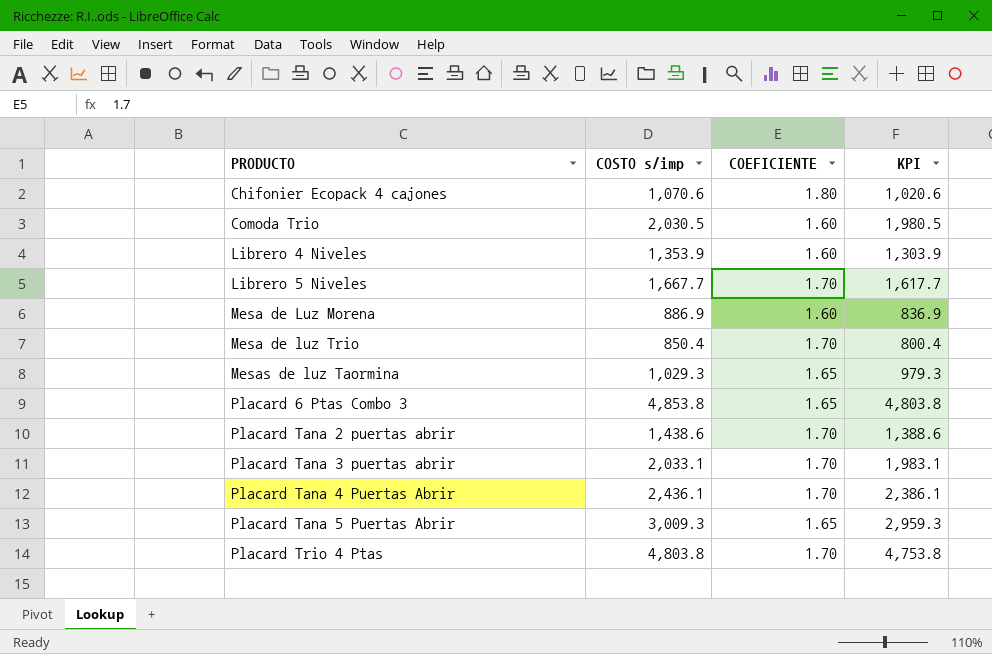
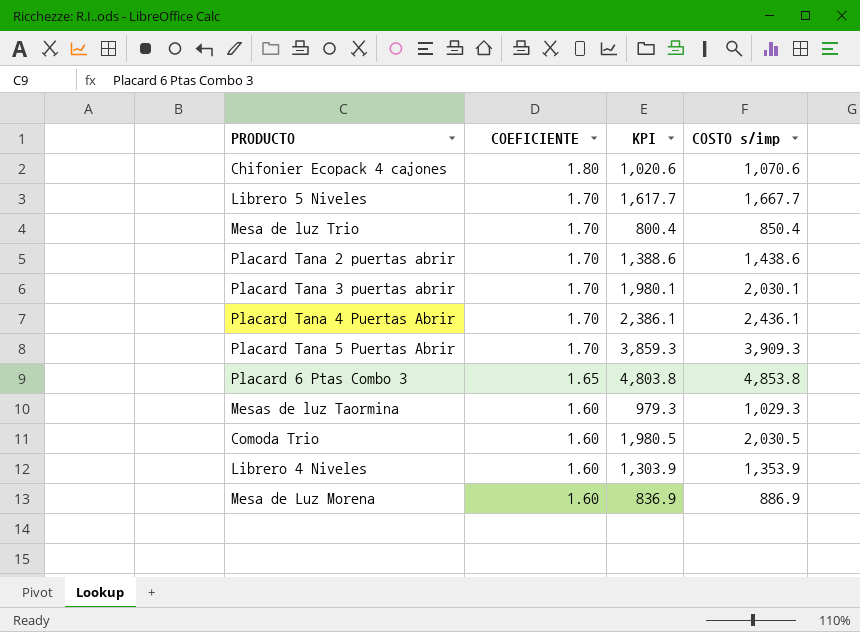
row order: PRODUCTO ascending -> COEFICIENTE descending
column COSTO s/imp | position: 2 -> 4
row Placard Trio 4 Ptas: 4,803.8 | 1.70 | 4,753.8 -> none
Placard Tana 3 puertas abrir | KPI: 1,983.1 -> 1,980.1
Placard Tana 3 puertas abrir | COSTO s/imp: 2,033.1 -> 2,030.1
Placard Tana 5 Puertas Abrir | COEFICIENTE: 1.65 -> 1.70
Placard Tana 5 Puertas Abrir | KPI: 2,959.3 -> 3,859.3
Placard Tana 5 Puertas Abrir | COSTO s/imp: 3,009.3 -> 3,909.3
Mesas de luz Taormina | COEFICIENTE: 1.65 -> 1.60

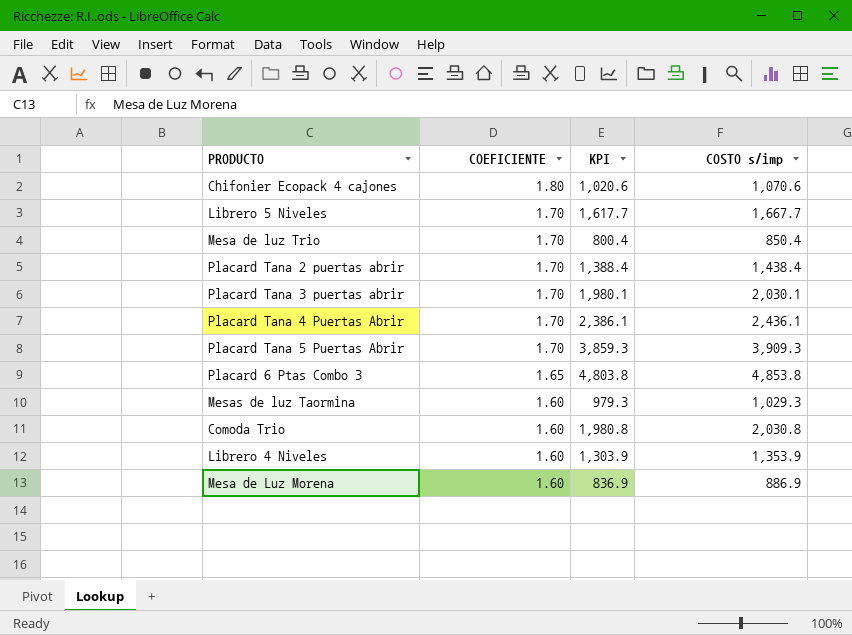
Placard Tana 2 puertas abrir | KPI: 1,388.6 -> 1,388.4
Placard Tana 2 puertas abrir | COSTO s/imp: 1,438.6 -> 1,438.4
Comoda Trio | KPI: 1,980.5 -> 1,980.8
Comoda Trio | COSTO s/imp: 2,030.5 -> 2,030.8

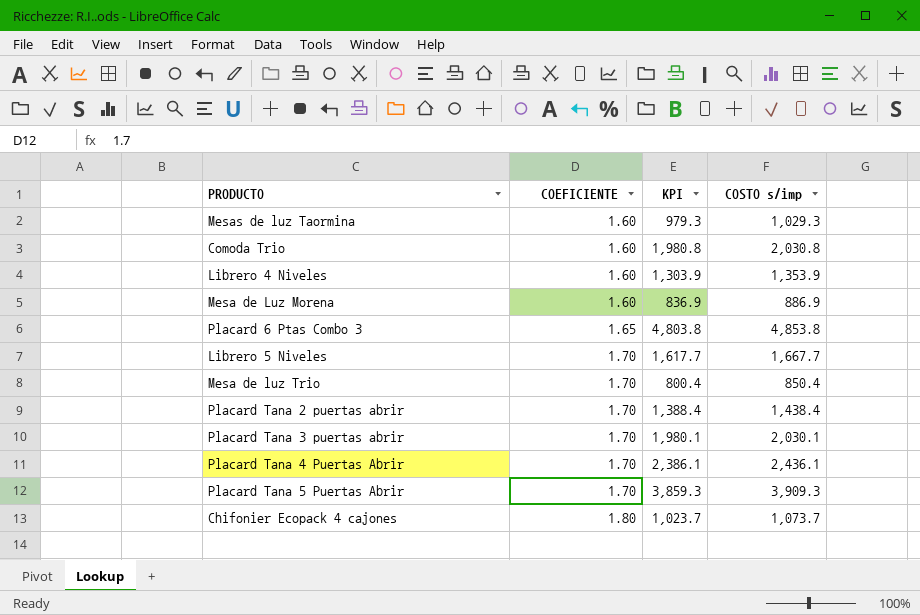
row order: COEFICIENTE descending -> COEFICIENTE ascending
Chifonier Ecopack 4 cajones | KPI: 1,020.6 -> 1,023.7
Chifonier Ecopack 4 cajones | COSTO s/imp: 1,070.6 -> 1,073.7

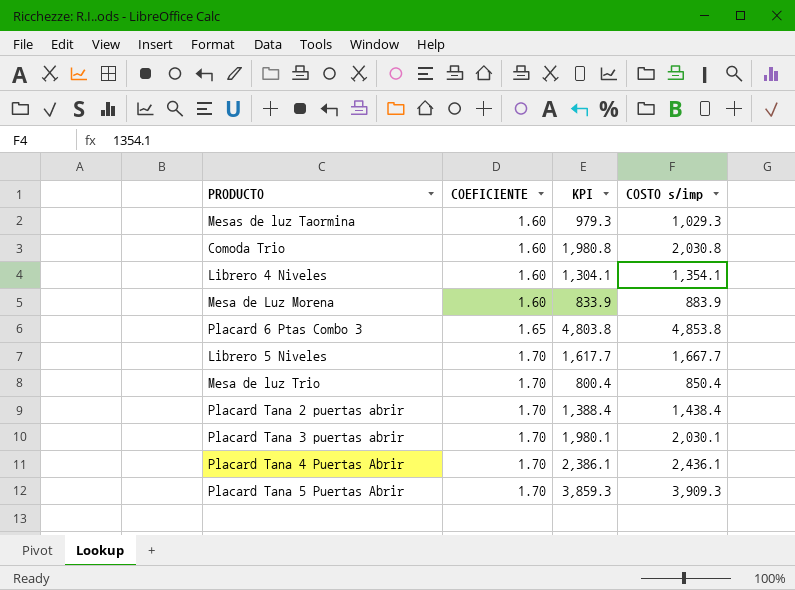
row Chifonier Ecopack 4 cajones: 1.80 | 1,023.7 | 1,073.7 -> none
Librero 4 Niveles | KPI: 1,303.9 -> 1,304.1
Librero 4 Niveles | COSTO s/imp: 1,353.9 -> 1,354.1
Mesa de Luz Morena | KPI: 836.9 -> 833.9
Mesa de Luz Morena | COSTO s/imp: 886.9 -> 883.9

